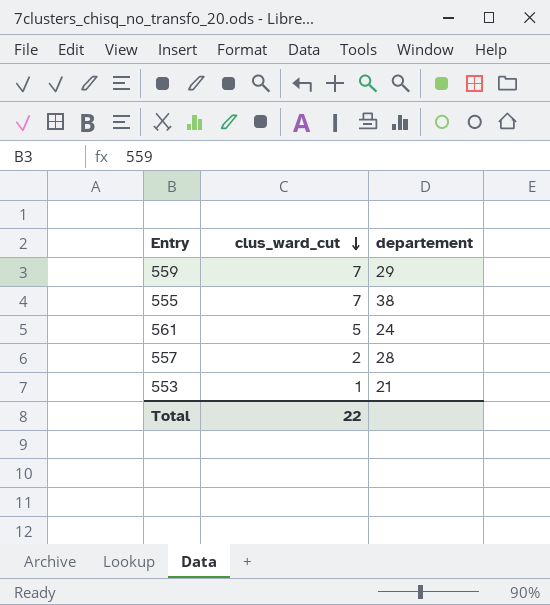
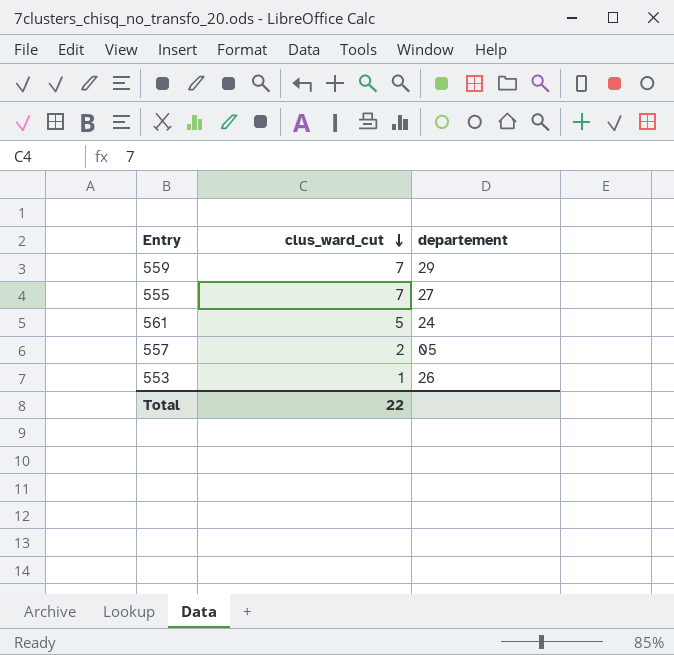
555 | departement: 38 -> 27
557 | departement: 28 -> 05
553 | departement: 21 -> 26

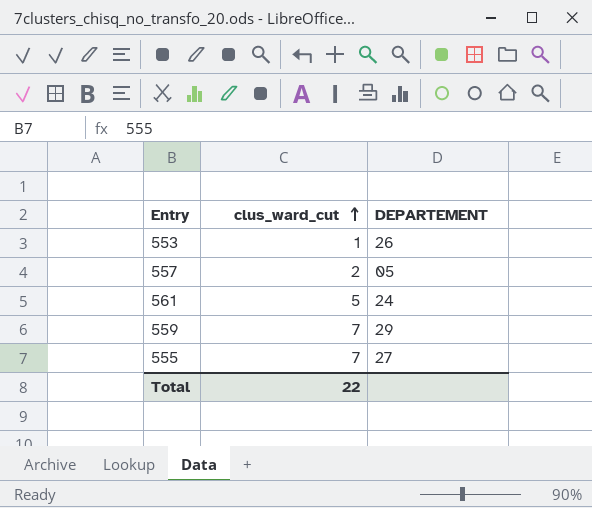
row order: clus_ward_cut descending -> clus_ward_cut ascending
column name: departement -> DEPARTEMENT

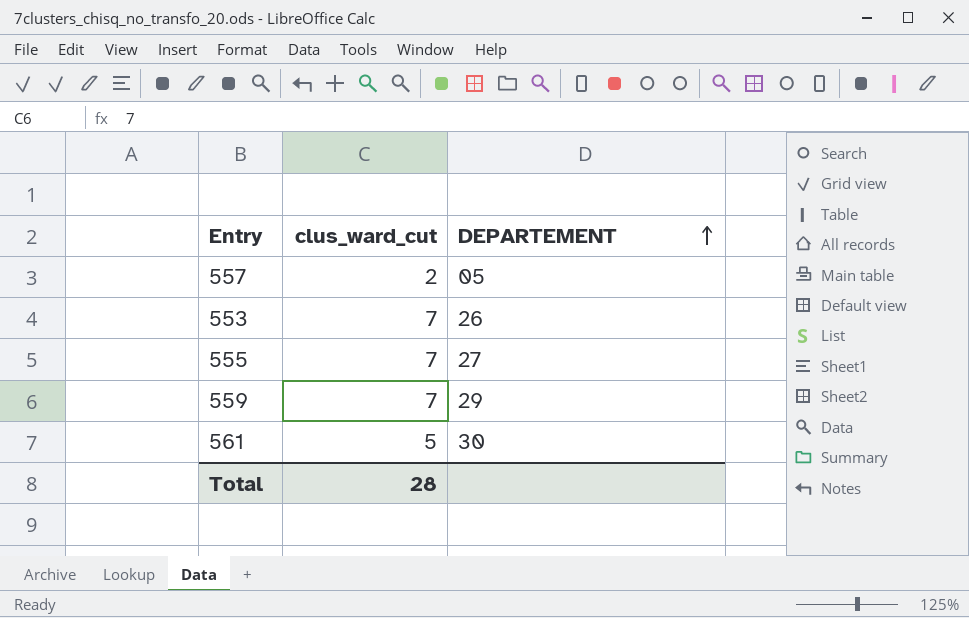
row order: clus_ward_cut ascending -> DEPARTEMENT ascending
553 | clus_ward_cut: 1 -> 7
561 | DEPARTEMENT: 24 -> 30
Total | clus_ward_cut: 22 -> 28

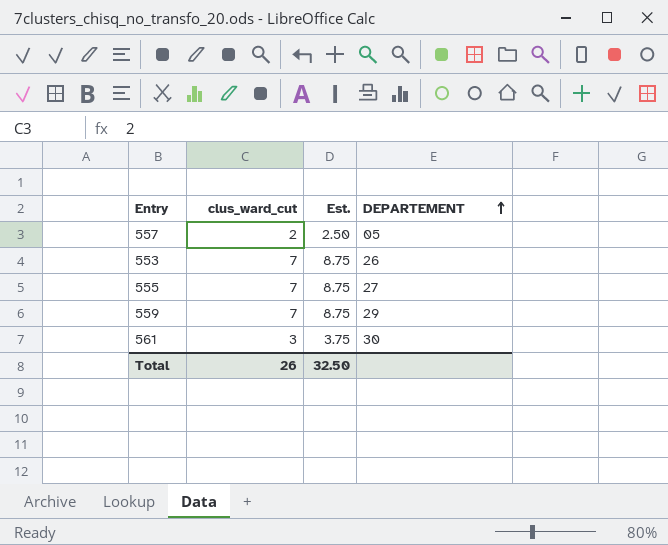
column Est. | formula: none -> [clus_ward_cut] * 1.25
561 | clus_ward_cut: 5 -> 3
Total | clus_ward_cut: 28 -> 26

